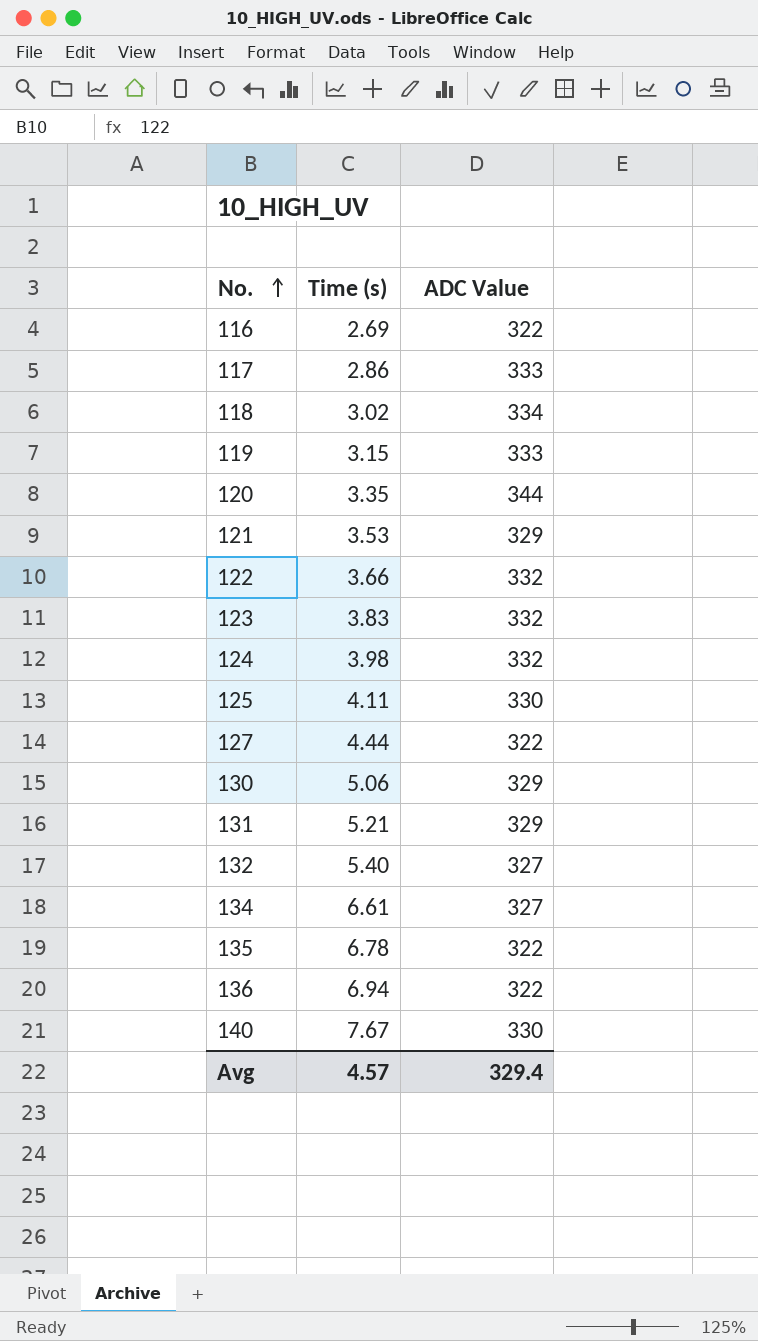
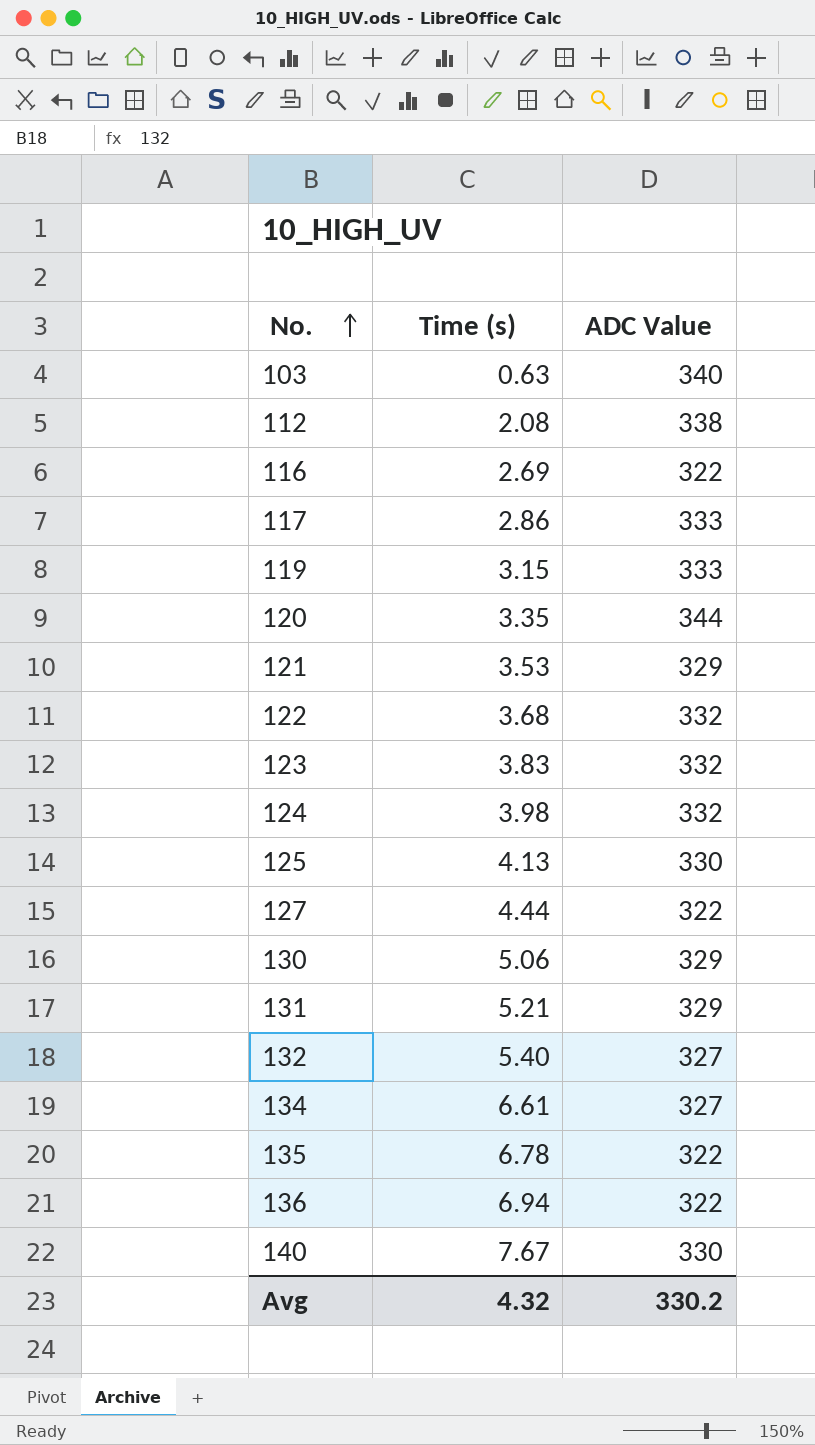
row 118: 3.02 | 334 -> none
row 103: none -> 0.63 | 340
row 112: none -> 2.08 | 338
122 | Time (s): 3.66 -> 3.68
125 | Time (s): 4.11 -> 4.13
Avg | Time (s): 4.57 -> 4.32
Avg | ADC Value: 329.4 -> 330.2

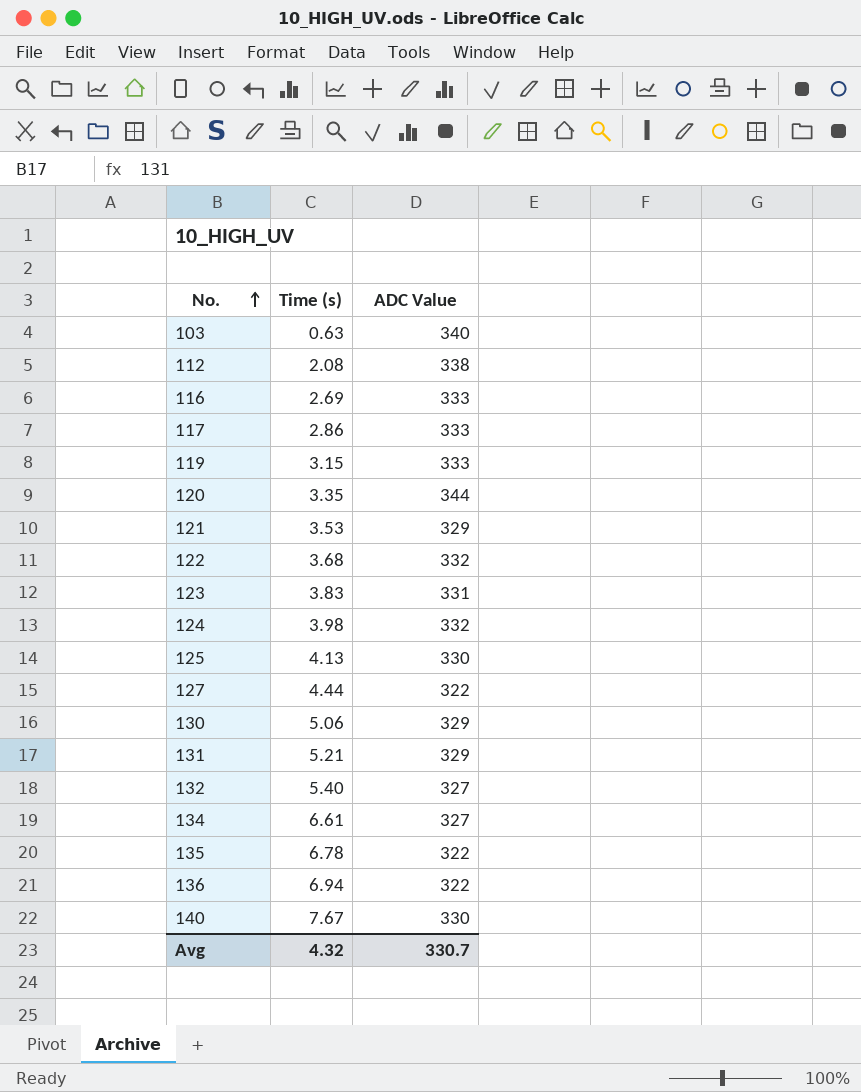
116 | ADC Value: 322 -> 333
123 | ADC Value: 332 -> 331
Avg | ADC Value: 330.2 -> 330.7

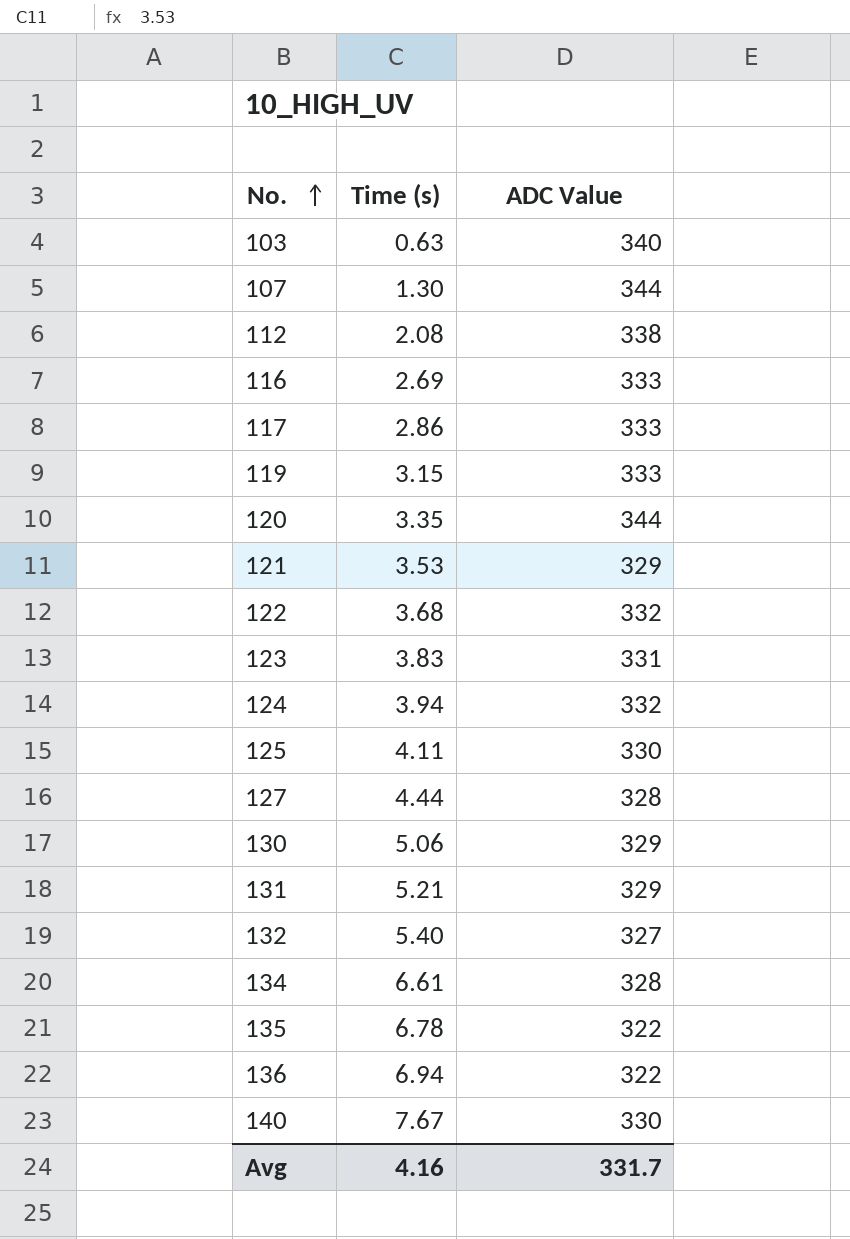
row 107: none -> 1.30 | 344
124 | Time (s): 3.98 -> 3.94
125 | Time (s): 4.13 -> 4.11
127 | ADC Value: 322 -> 328
134 | ADC Value: 327 -> 328
Avg | Time (s): 4.32 -> 4.16
Avg | ADC Value: 330.7 -> 331.7

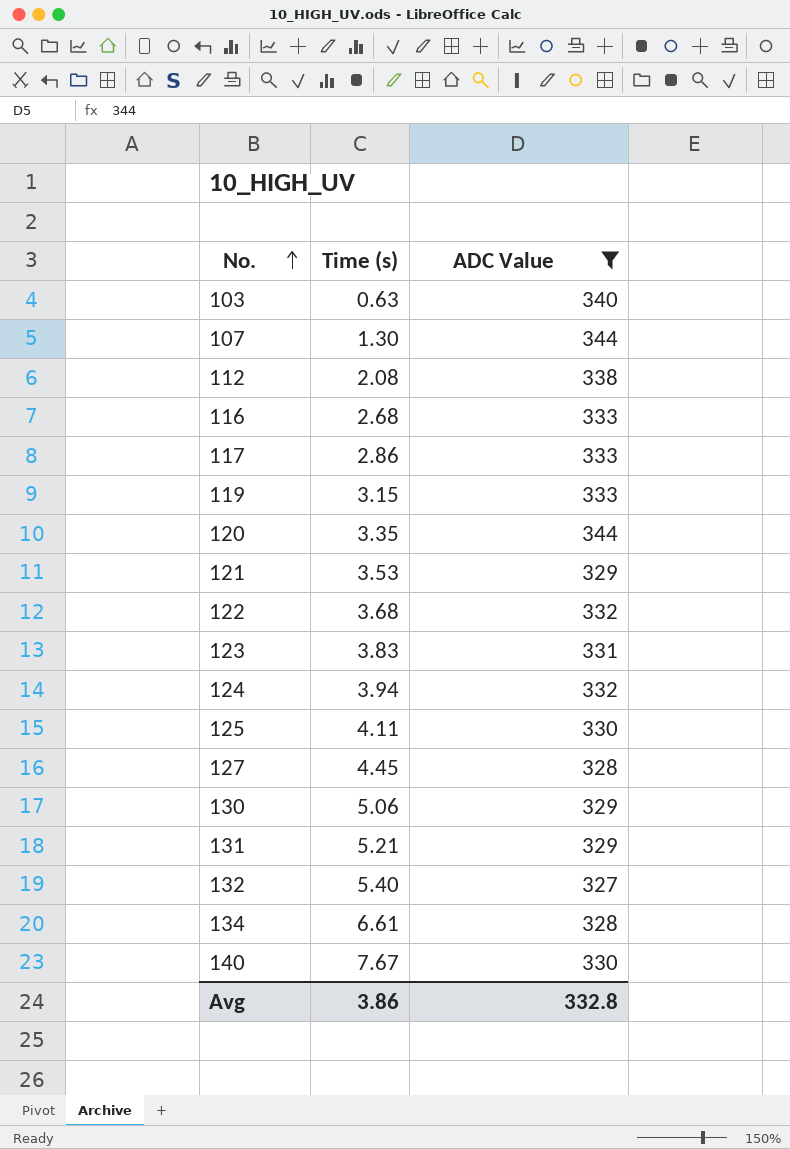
filter: none -> ADC Value != 322
116 | Time (s): 2.69 -> 2.68
127 | Time (s): 4.44 -> 4.45
Avg | Time (s): 4.16 -> 3.86
Avg | ADC Value: 331.7 -> 332.8

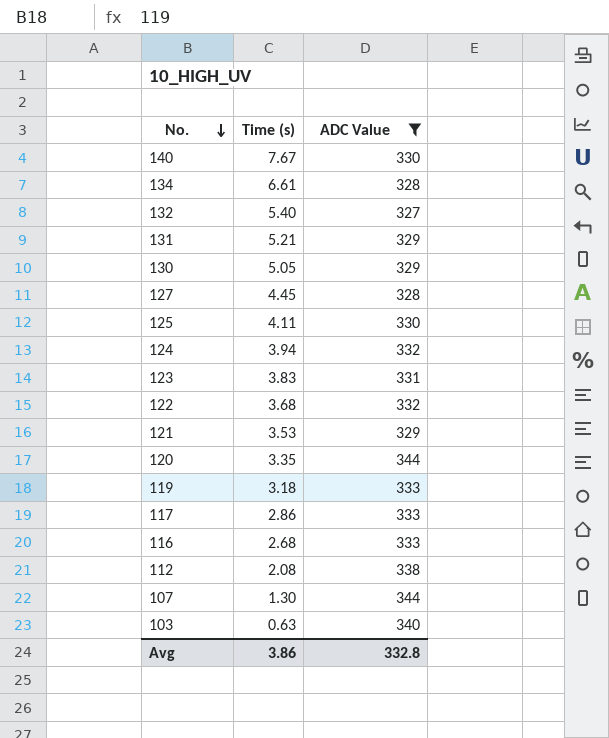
row order: No. ascending -> No. descending
130 | Time (s): 5.06 -> 5.05
119 | Time (s): 3.15 -> 3.18

